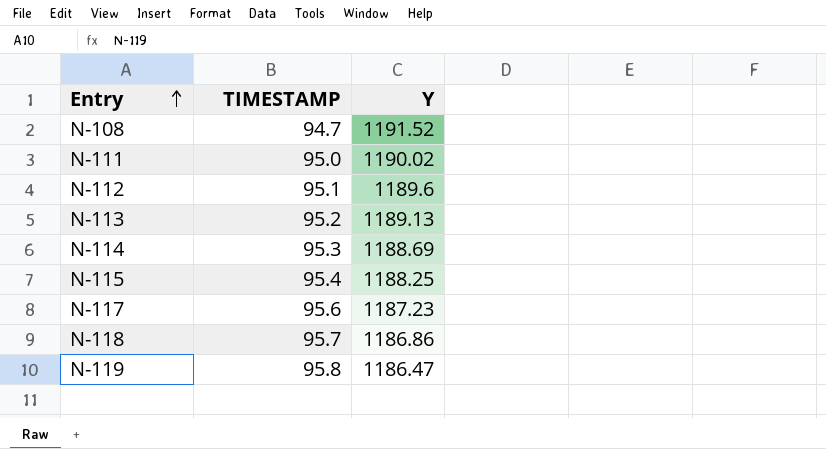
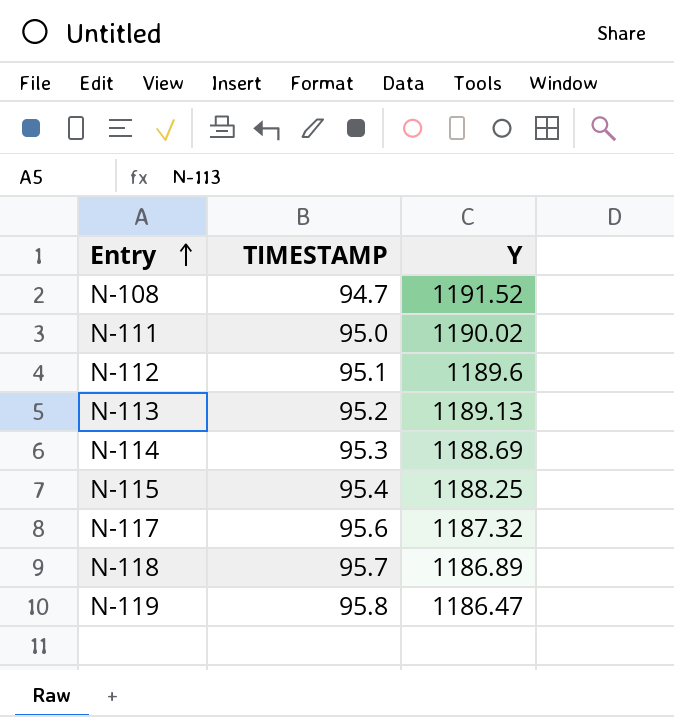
N-117 | Y: 1187.23 -> 1187.32
N-118 | Y: 1186.86 -> 1186.89

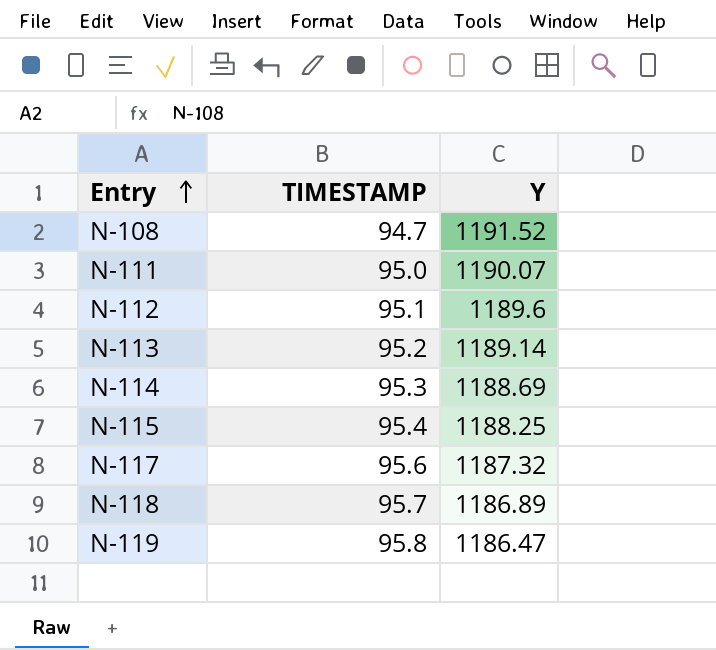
N-111 | Y: 1190.02 -> 1190.07
N-113 | Y: 1189.13 -> 1189.14

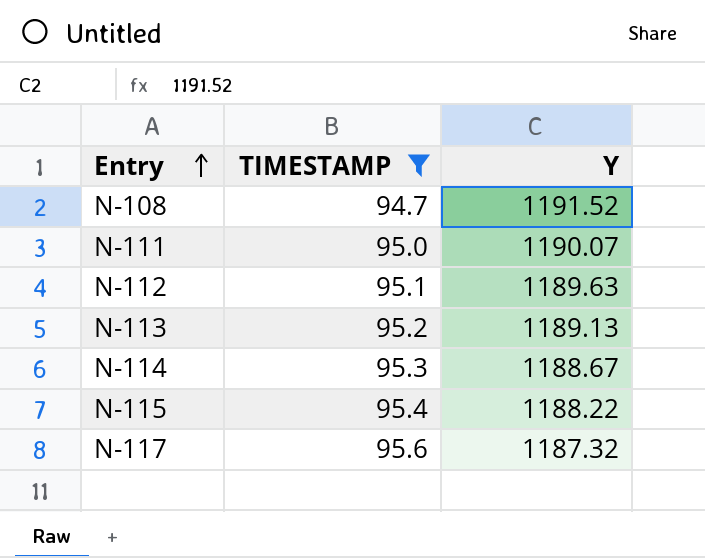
filter: none -> TIMESTAMP <= 95.6
N-112 | Y: 1189.6 -> 1189.63
N-113 | Y: 1189.14 -> 1189.13
N-114 | Y: 1188.69 -> 1188.67
N-115 | Y: 1188.25 -> 1188.22

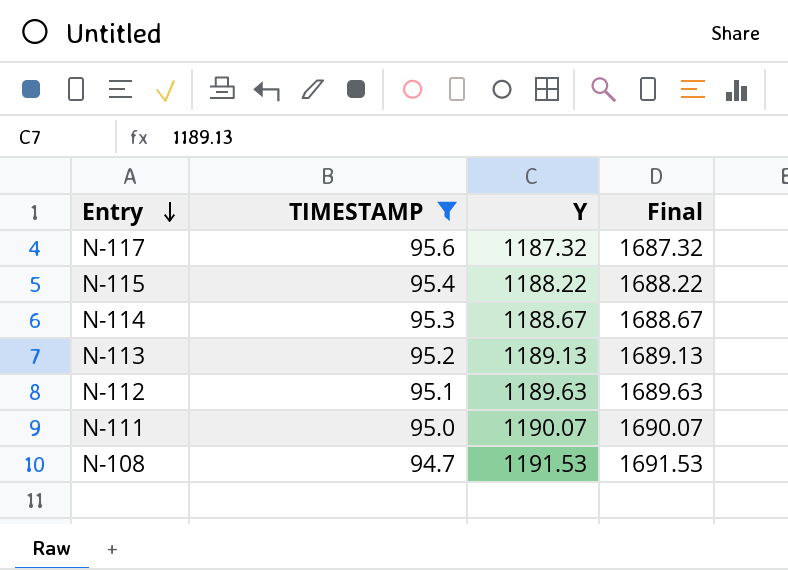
row order: Entry ascending -> Entry descending
column Final | formula: none -> [Y] + 500
N-108 | Y: 1191.52 -> 1191.53

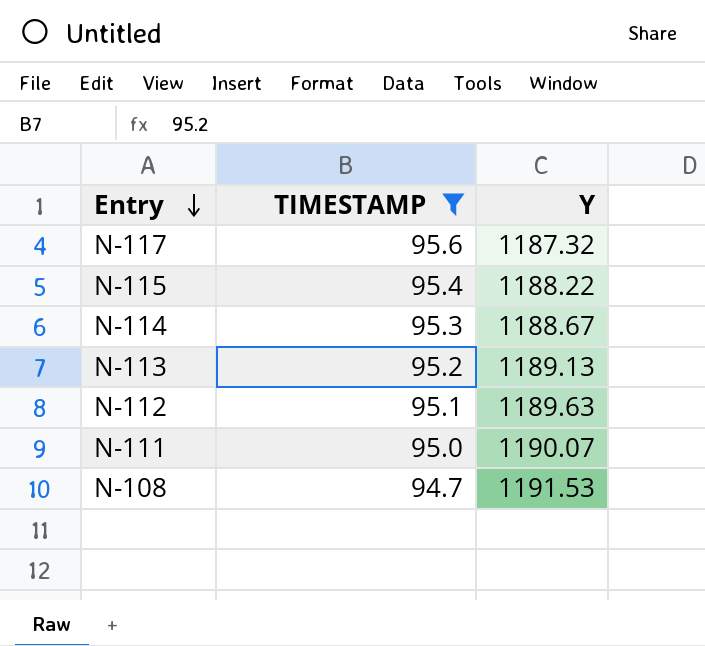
column Final | formula: [Y] + 500 -> none

